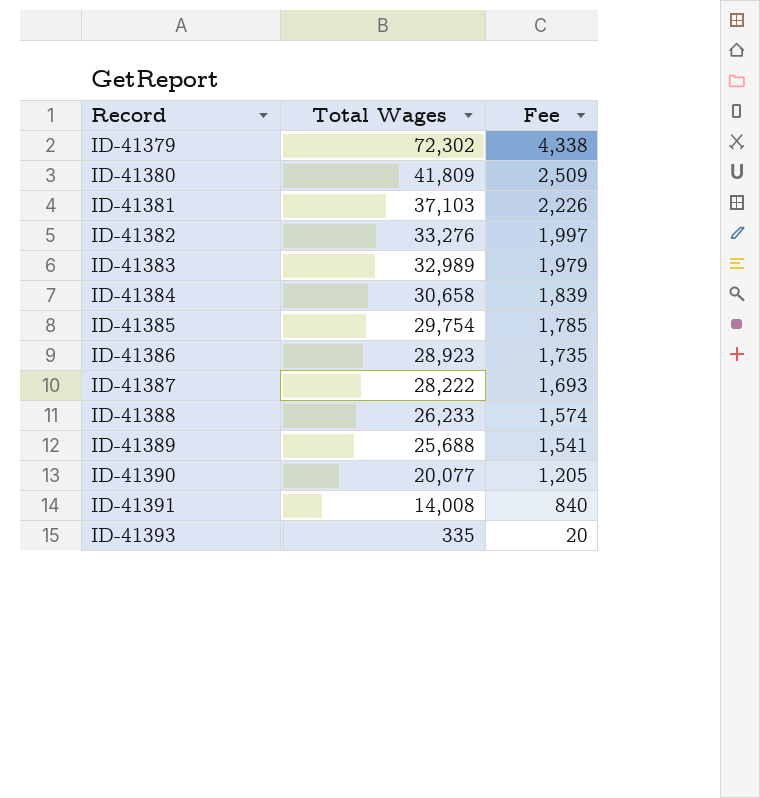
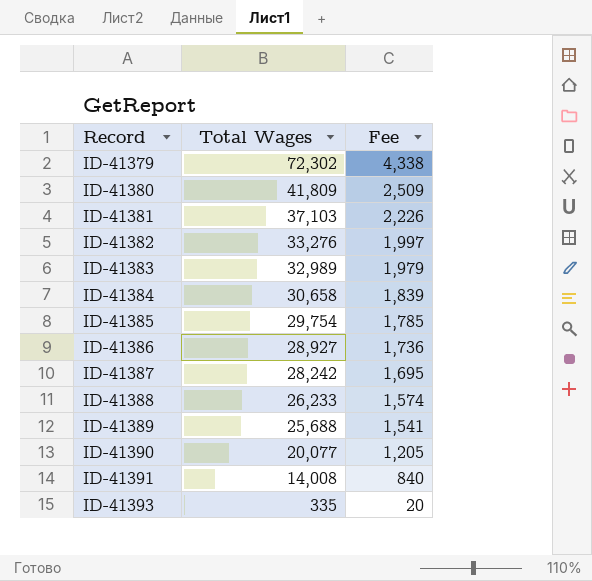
ID-41386 | Total Wages: 28,923 -> 28,927
ID-41386 | Fee: 1,735 -> 1,736
ID-41387 | Total Wages: 28,222 -> 28,242
ID-41387 | Fee: 1,693 -> 1,695

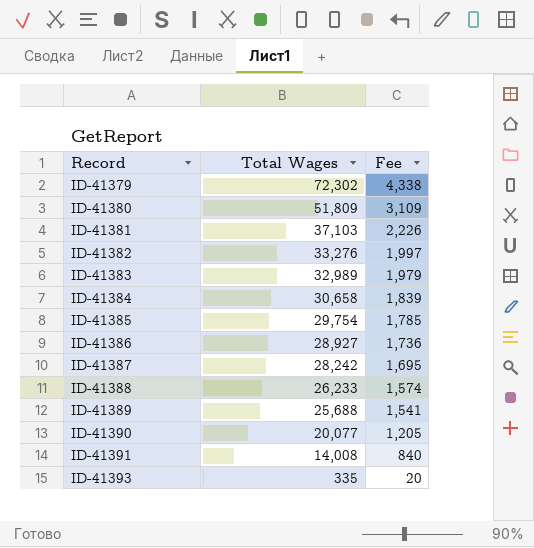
ID-41380 | Total Wages: 41,809 -> 51,809
ID-41380 | Fee: 2,509 -> 3,109

